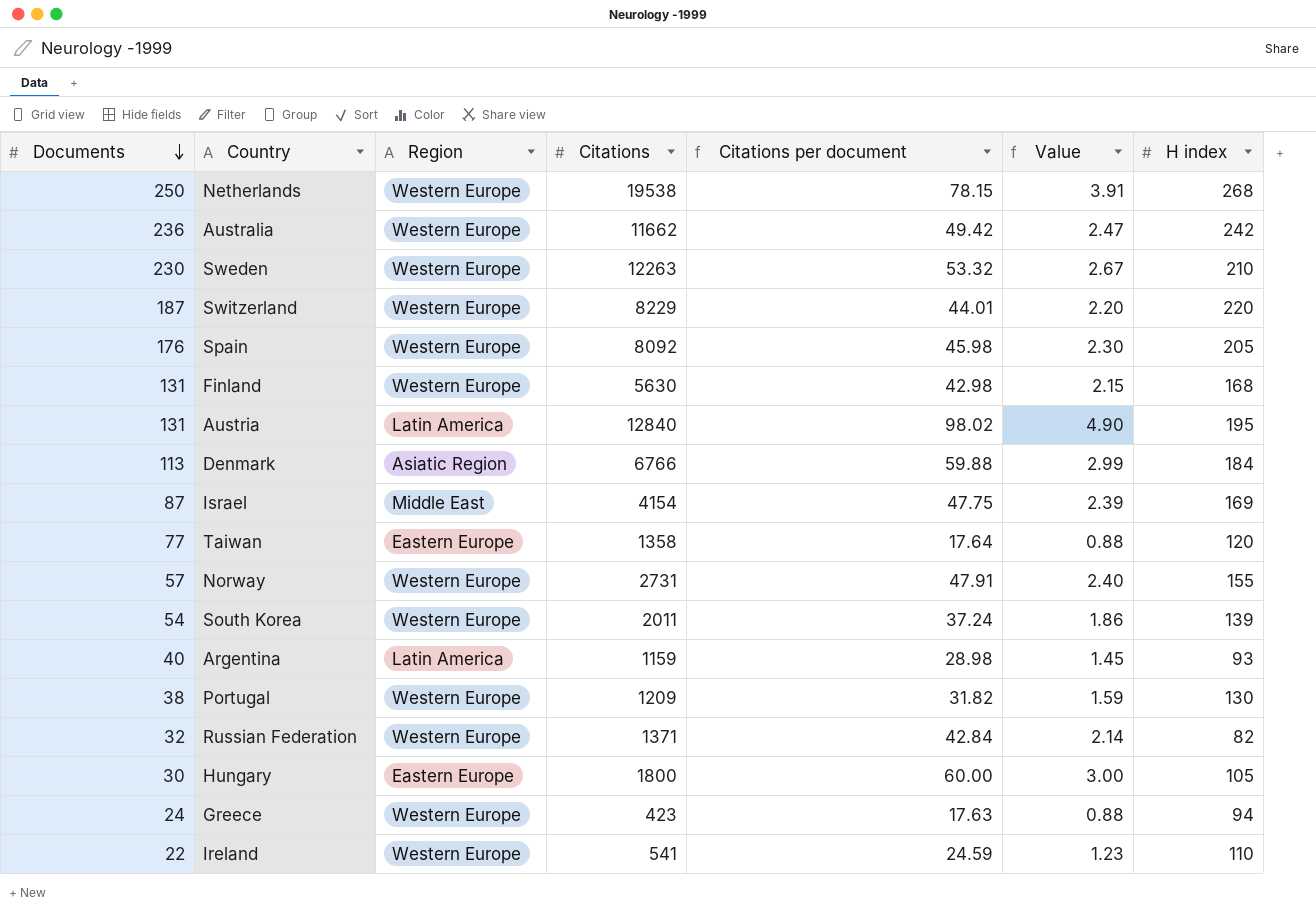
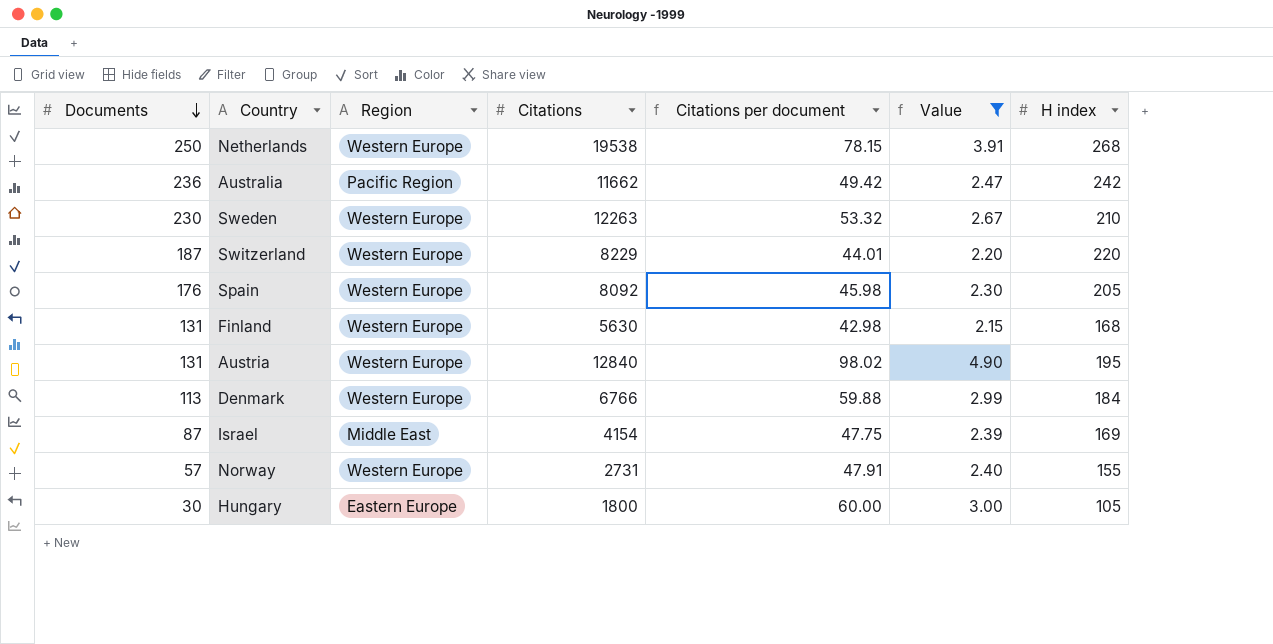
filter: none -> Value >= 2.15
Australia | Region: Western Europe -> Pacific Region
Austria | Region: Latin America -> Western Europe
Denmark | Region: Asiatic Region -> Western Europe

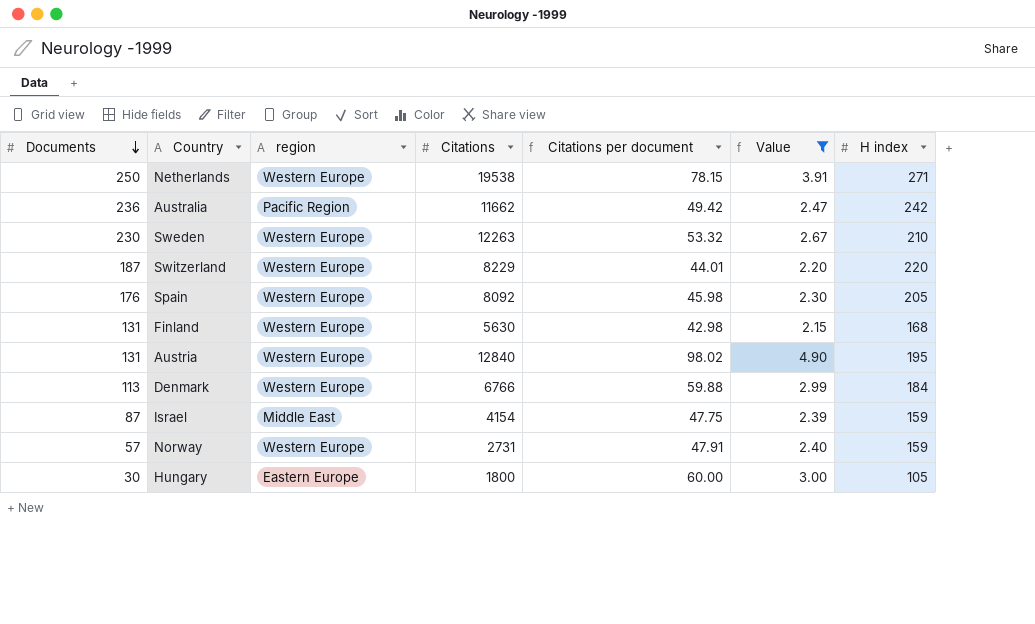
column name: Region -> region
Netherlands | H index: 268 -> 271
Israel | H index: 169 -> 159
Norway | H index: 155 -> 159

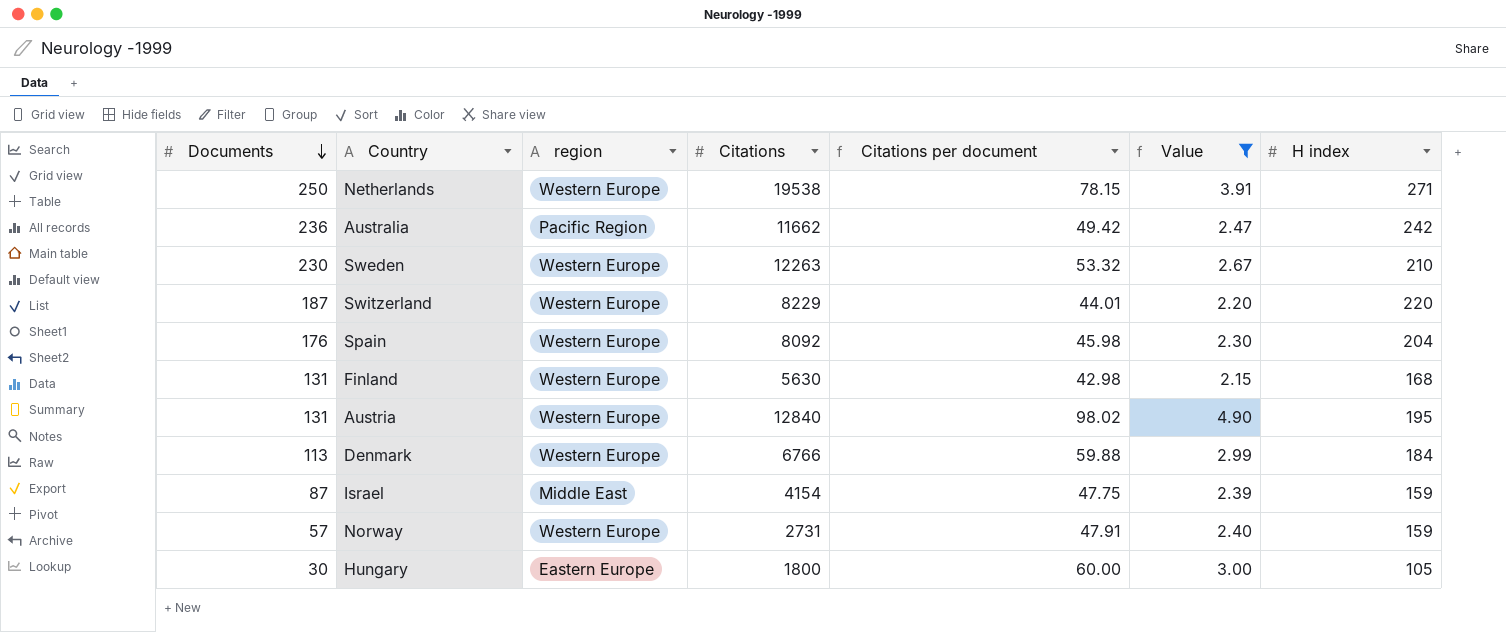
Spain | H index: 205 -> 204

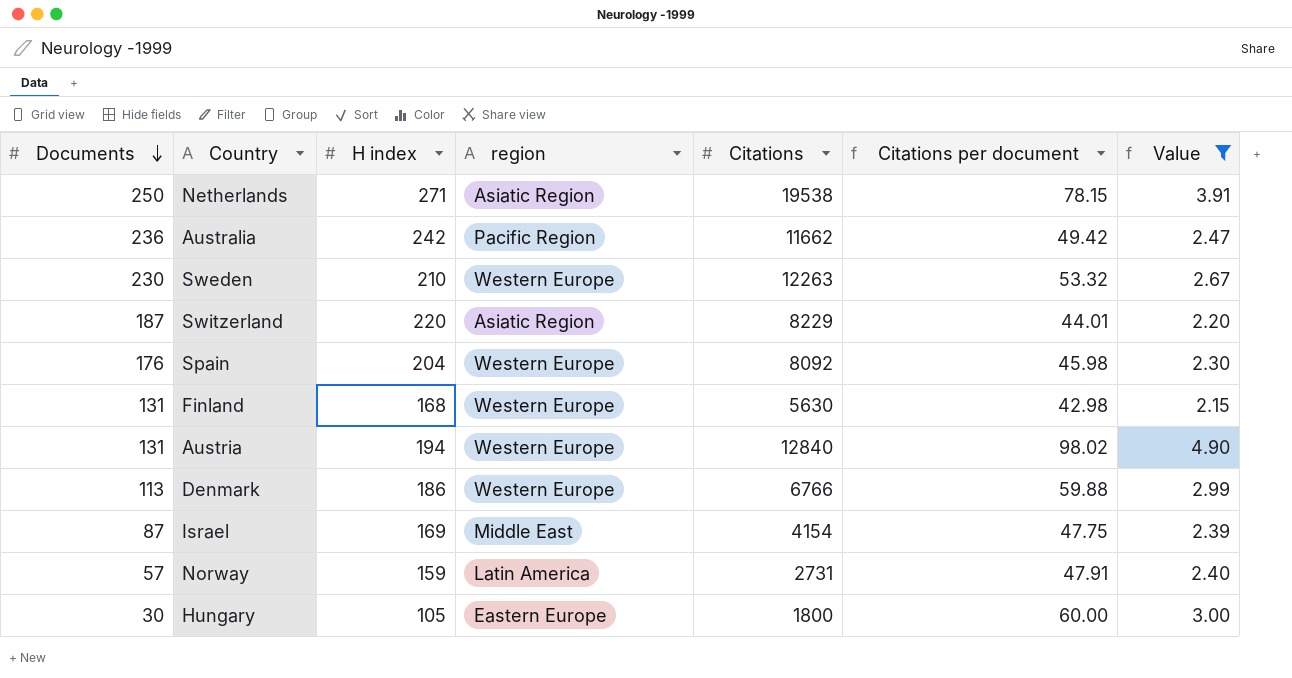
column H index | position: 7 -> 3
Netherlands | region: Western Europe -> Asiatic Region
Switzerland | region: Western Europe -> Asiatic Region
Austria | H index: 195 -> 194
Denmark | H index: 184 -> 186
Israel | H index: 159 -> 169
Norway | region: Western Europe -> Latin America

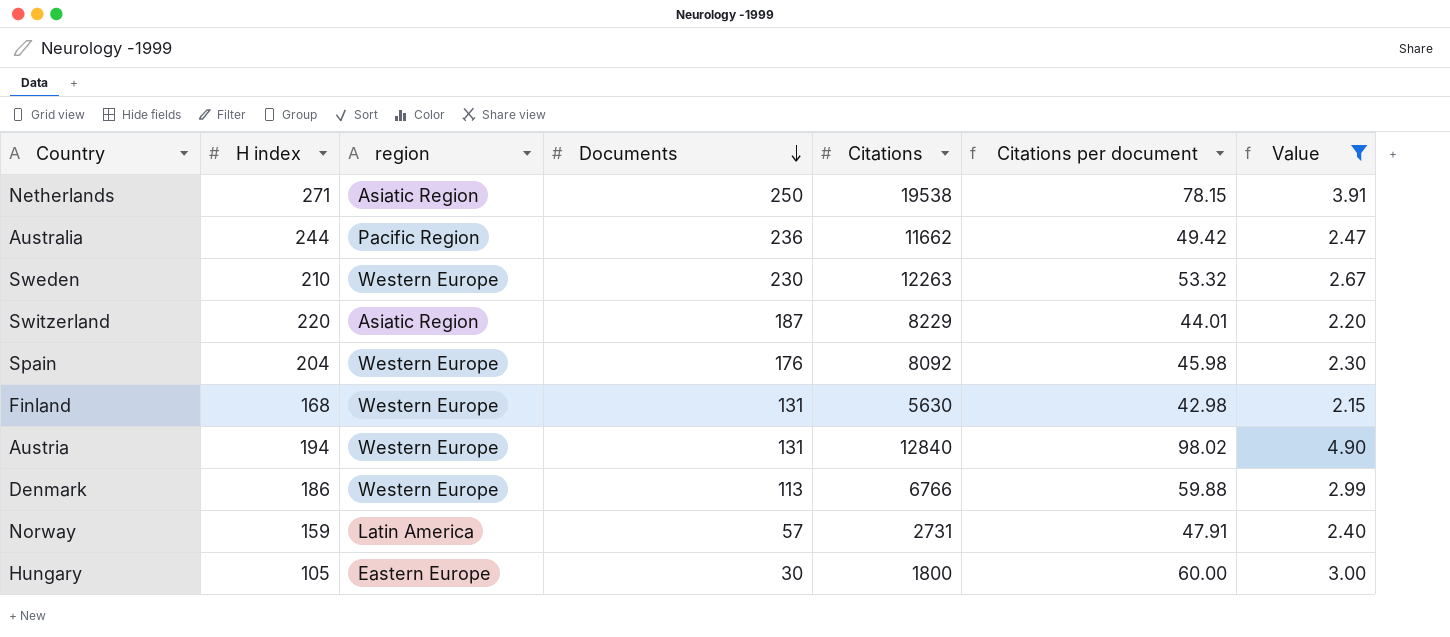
column Documents | position: 1 -> 4
row Israel: 87 | 169 | Middle East | 4154 | 47.75 | 2.39 -> none
Australia | H index: 242 -> 244

